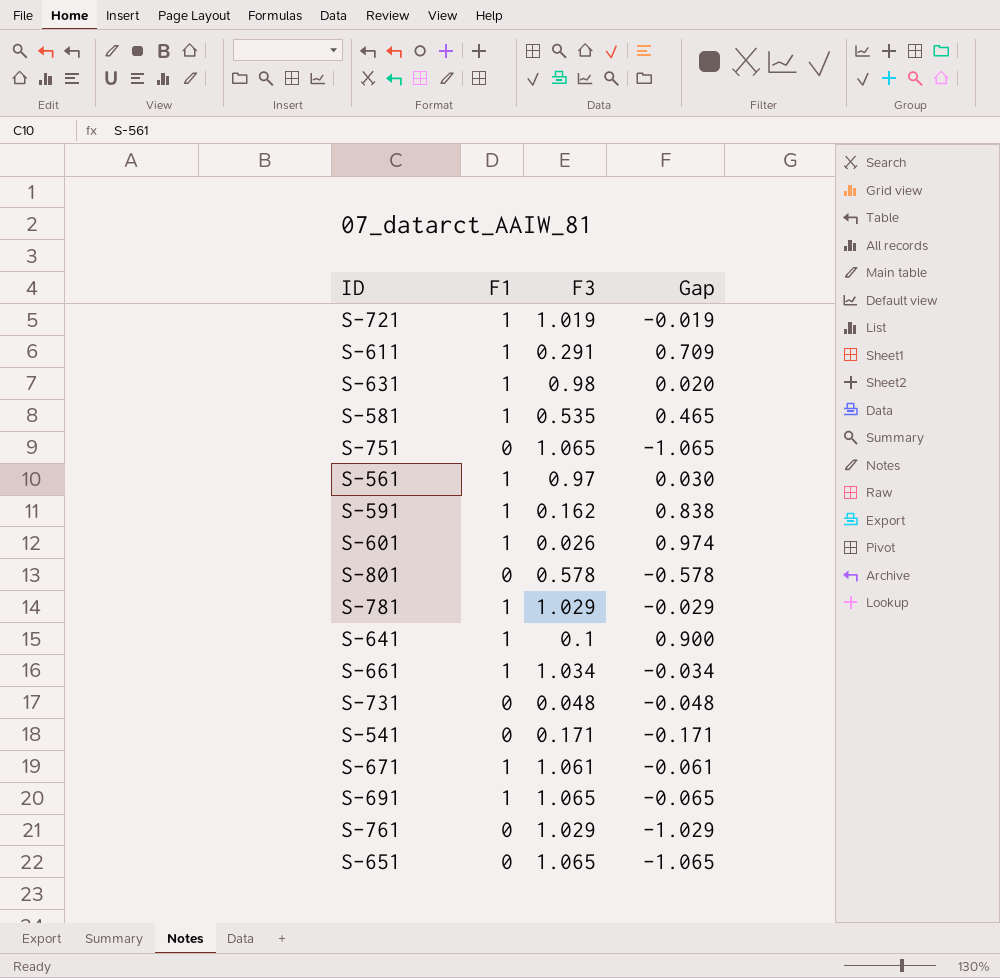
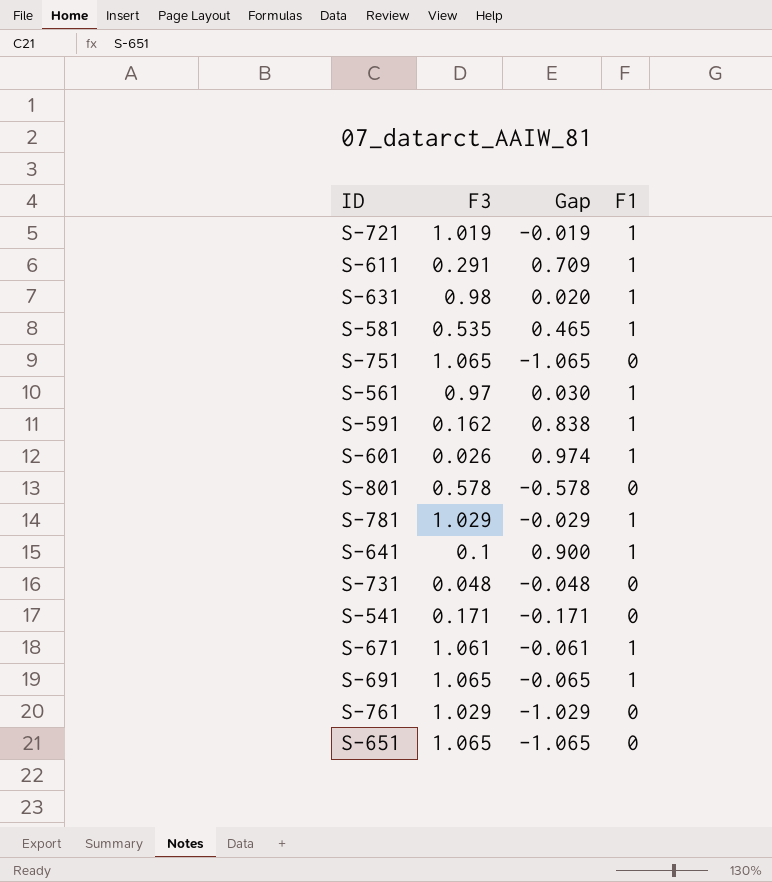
column F1 | position: 2 -> 4
row S-661: 1 | 1.034 | -0.034 -> none

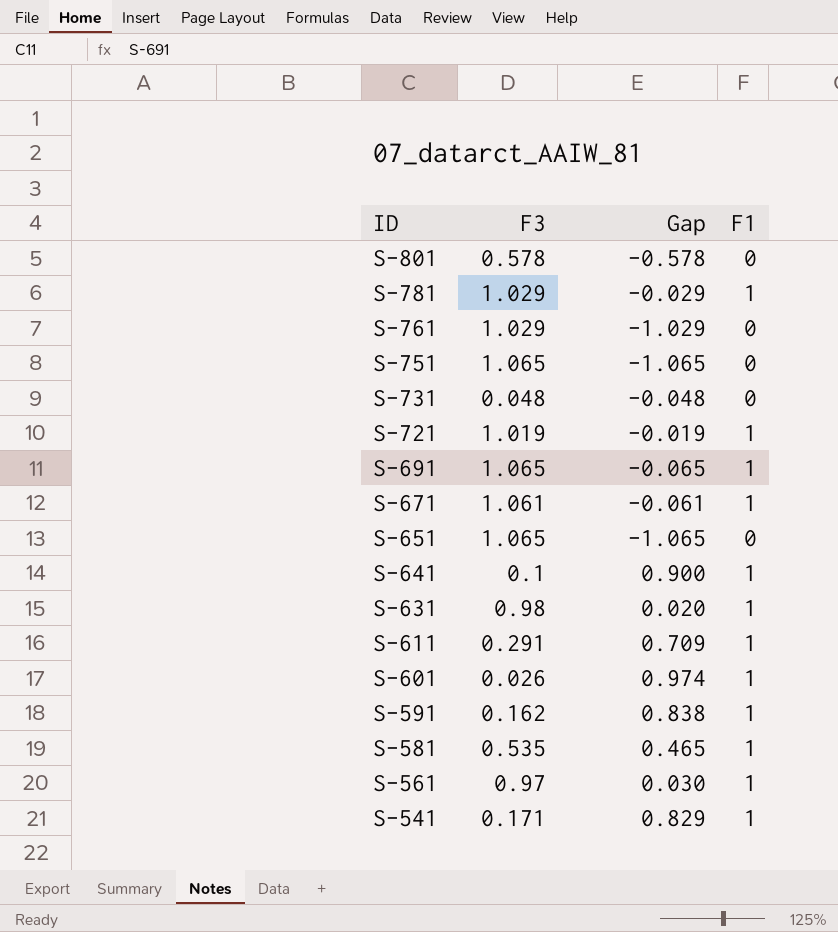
row order: none -> ID descending
S-541 | Gap: -0.171 -> 0.829
S-541 | F1: 0 -> 1

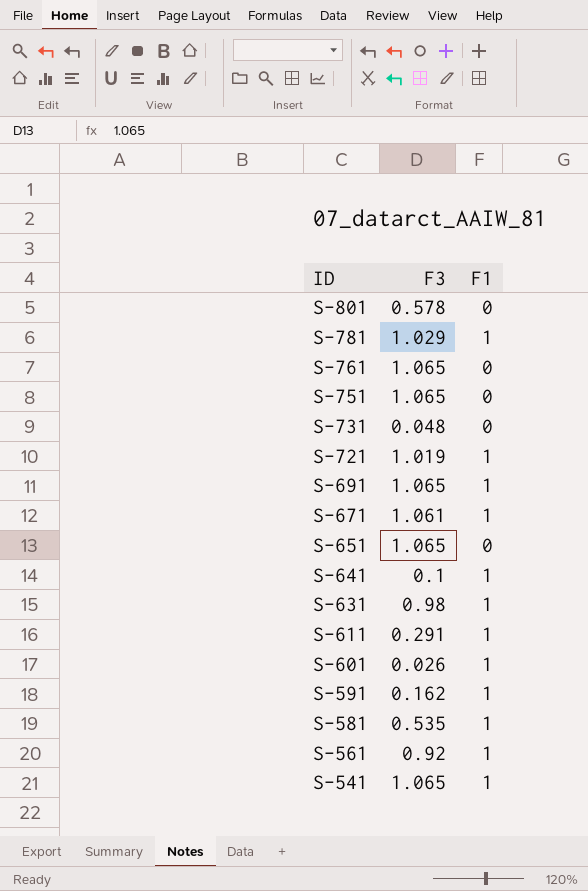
column Gap | formula: [F1] - [F3] -> none
S-761 | F3: 1.029 -> 1.065
S-561 | F3: 0.97 -> 0.92
S-541 | F3: 0.171 -> 1.065

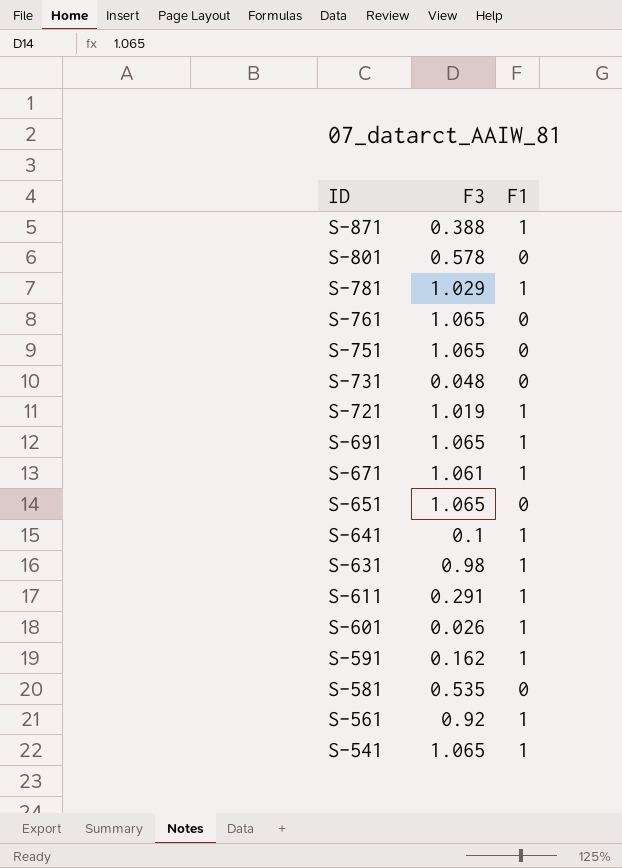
row S-871: none -> 0.388 | 1
S-581 | F1: 1 -> 0

